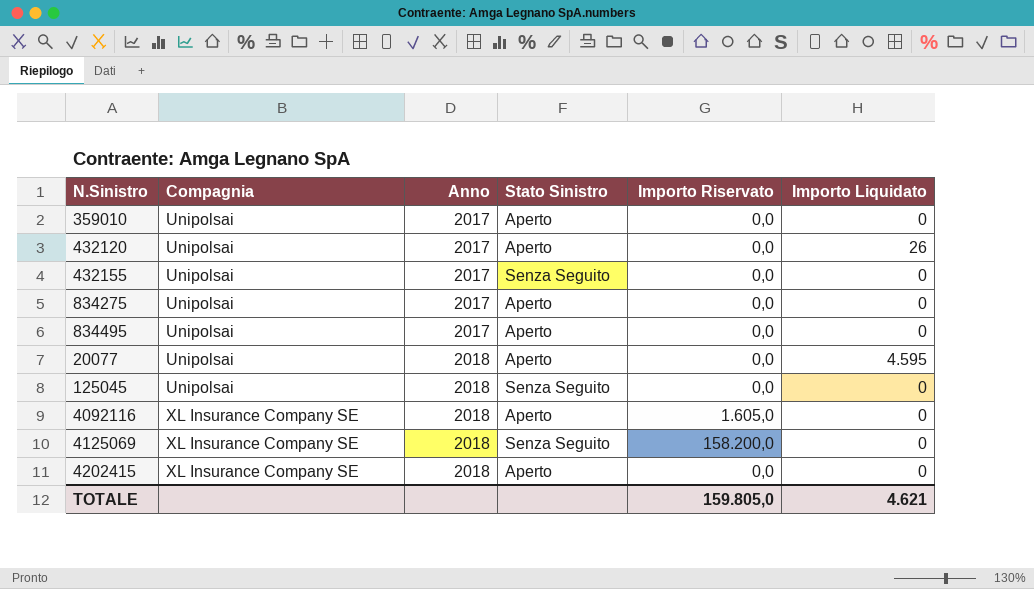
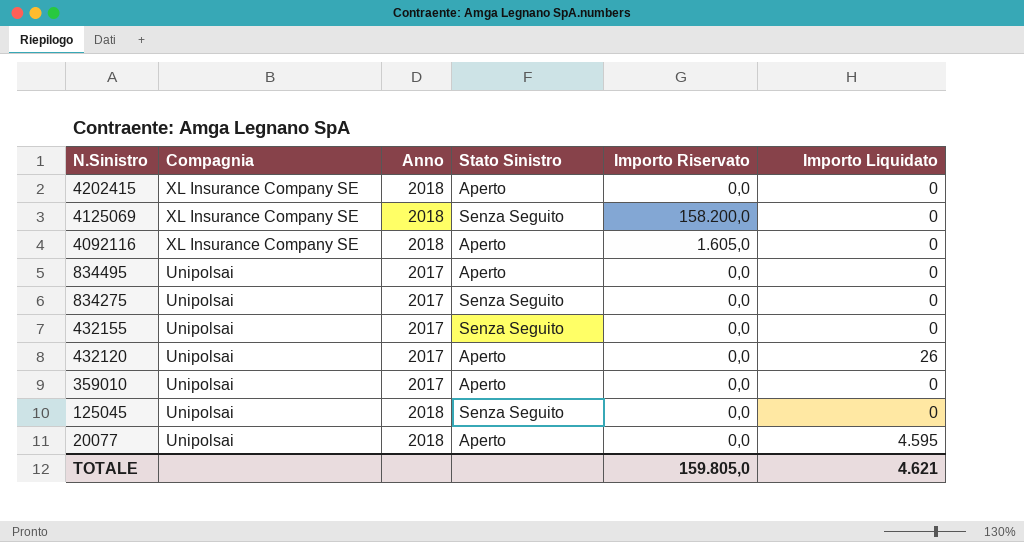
row order: Compagnia ascending -> N.Sinistro descending
834275 | Stato Sinistro: Aperto -> Senza Seguito

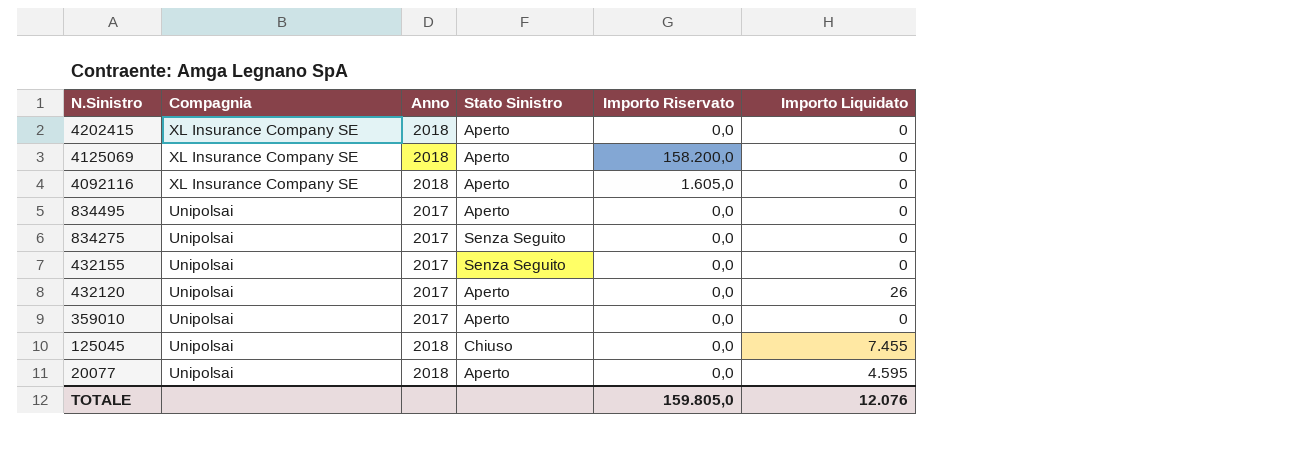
4125069 | Stato Sinistro: Senza Seguito -> Aperto
125045 | Stato Sinistro: Senza Seguito -> Chiuso
125045 | Importo Liquidato: 0 -> 7.455
TOTALE | Importo Liquidato: 4.621 -> 12.076

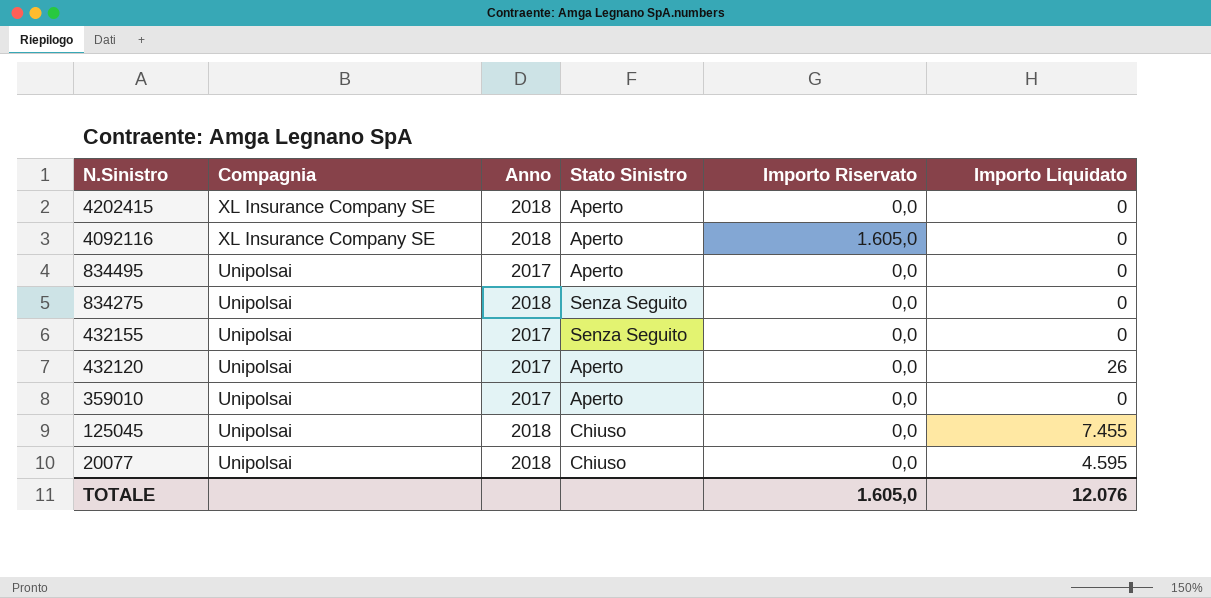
row 4125069: XL Insurance Company SE | 2018 | Aperto | 158.200,0 | 0 -> none
834275 | Anno: 2017 -> 2018
20077 | Stato Sinistro: Aperto -> Chiuso
TOTALE | Importo Riservato: 159.805,0 -> 1.605,0

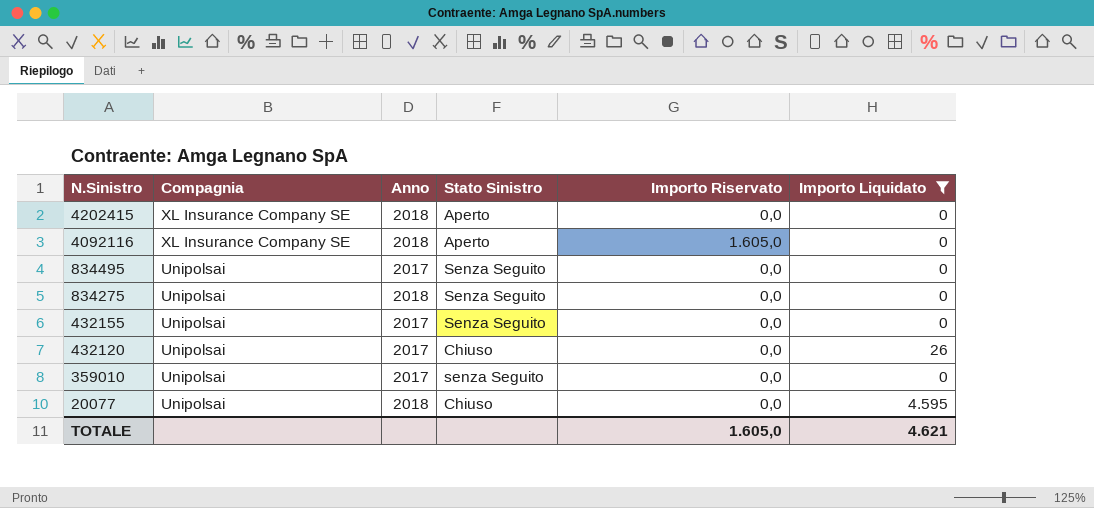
filter: none -> Importo Liquidato != 7.455
834495 | Stato Sinistro: Aperto -> Senza Seguito
432120 | Stato Sinistro: Aperto -> Chiuso
359010 | Stato Sinistro: Aperto -> senza Seguito
TOTALE | Importo Liquidato: 12.076 -> 4.621

